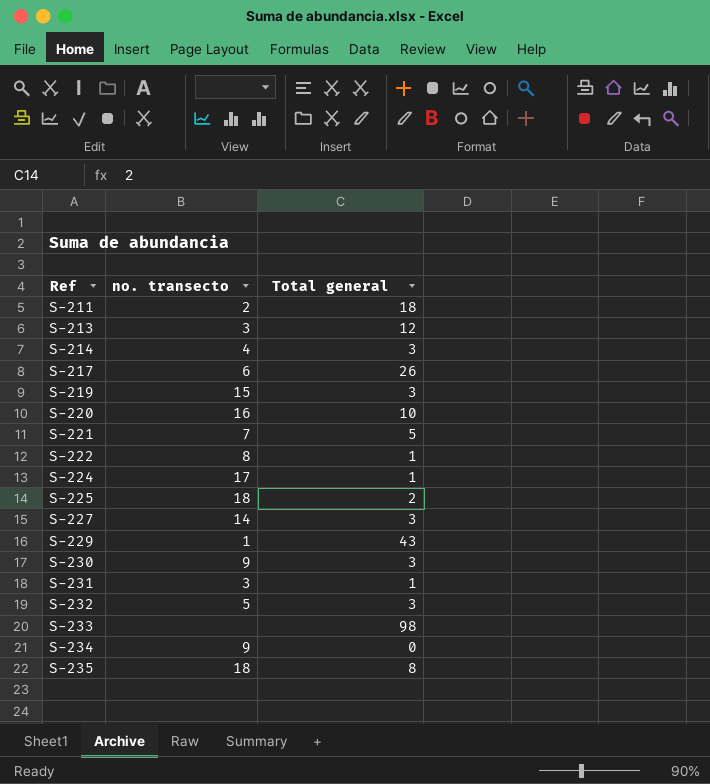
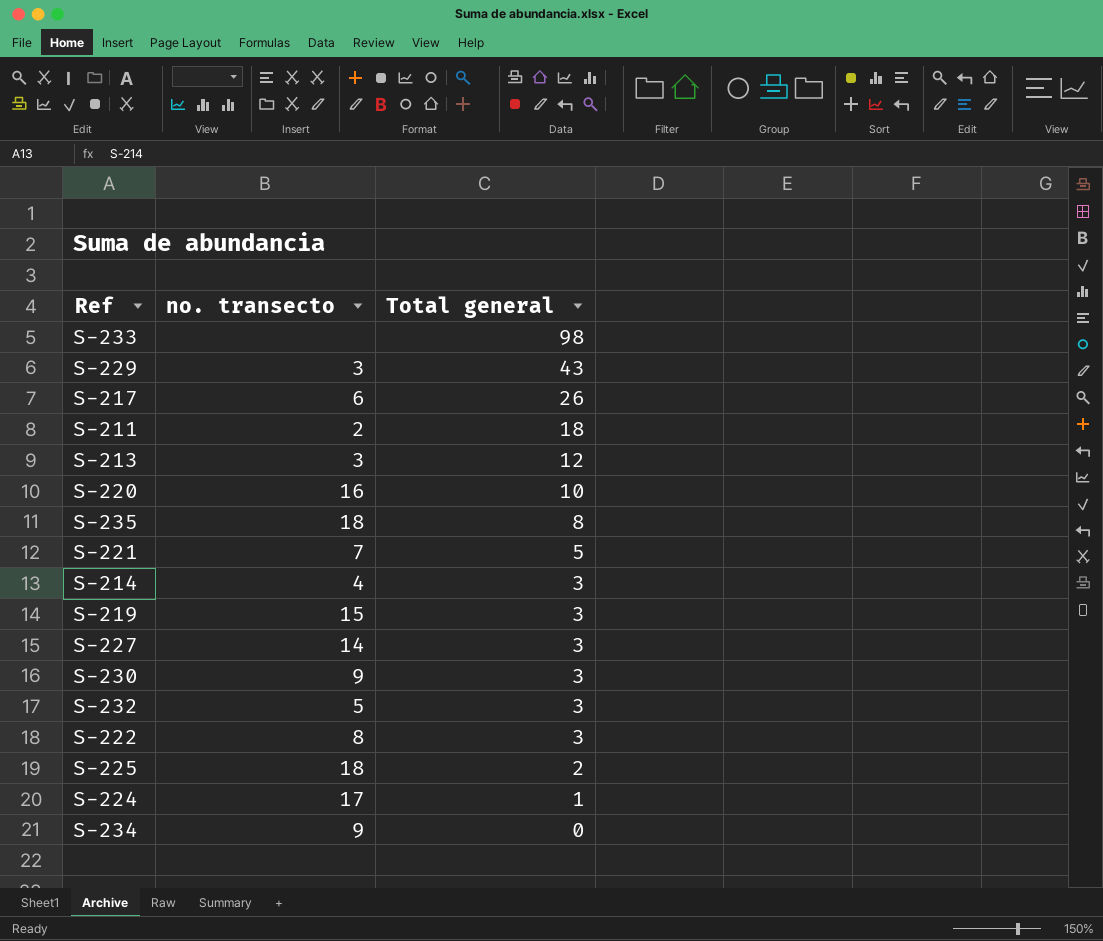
row order: Ref ascending -> Total general descending
row S-231: 3 | 1 -> none
S-229 | no. transecto: 1 -> 3
S-222 | Total general: 1 -> 3

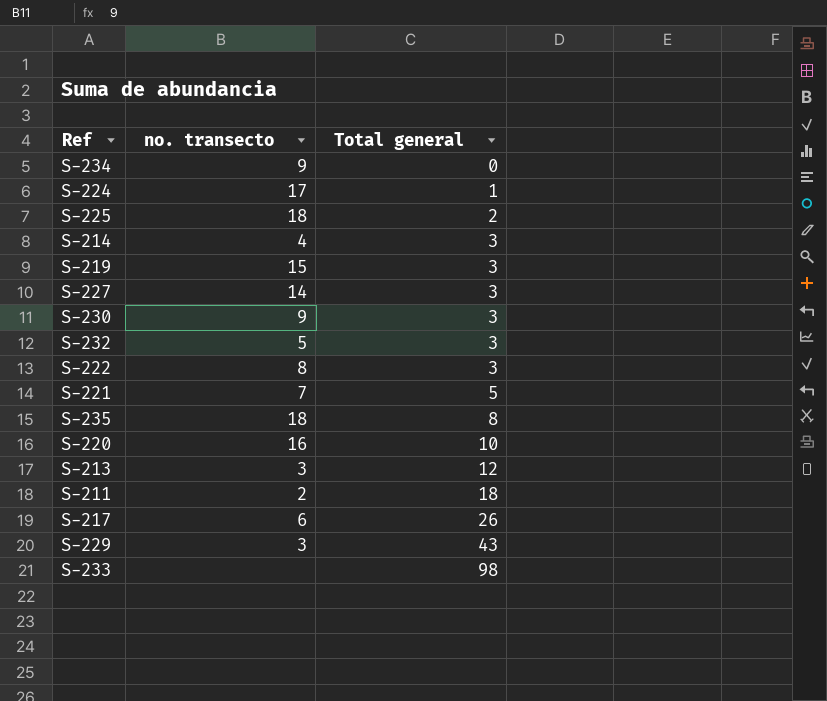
row order: Total general descending -> Total general ascending

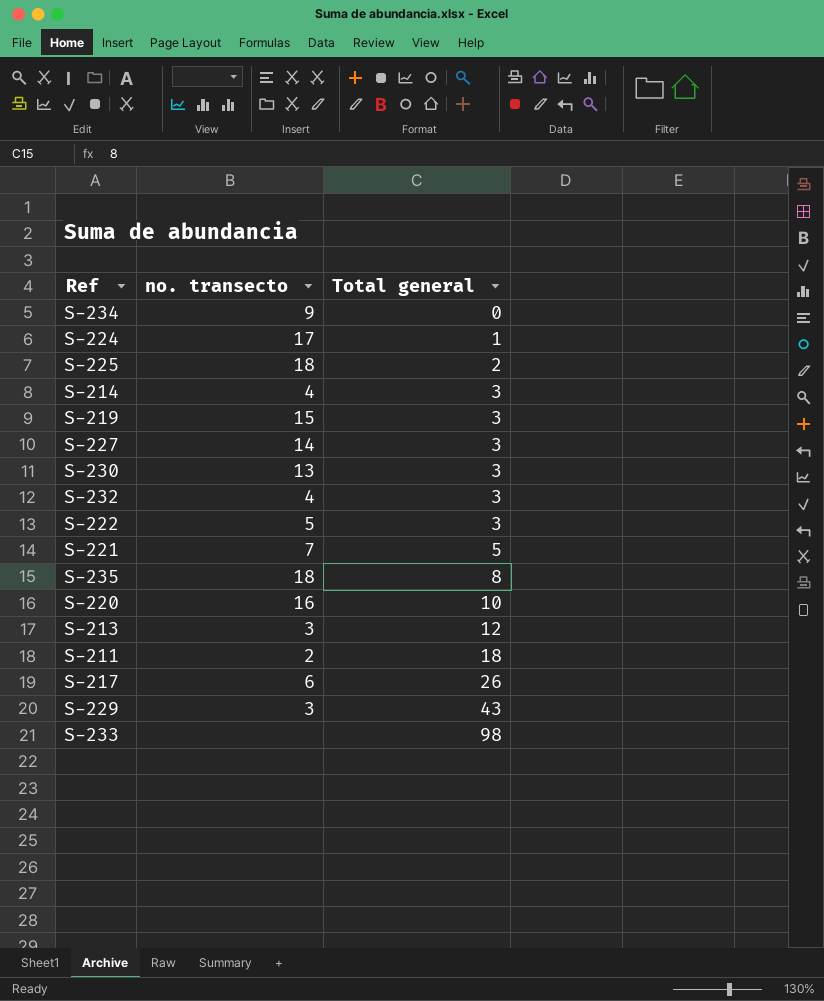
S-230 | no. transecto: 9 -> 13
S-232 | no. transecto: 5 -> 4
S-222 | no. transecto: 8 -> 5

